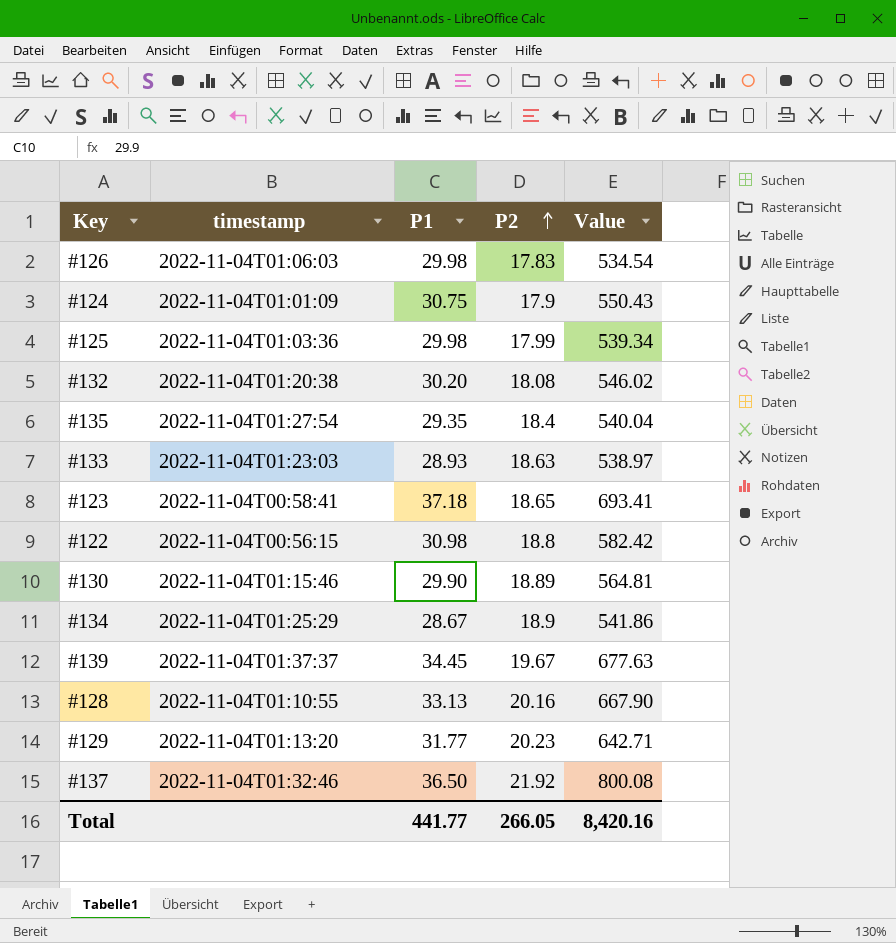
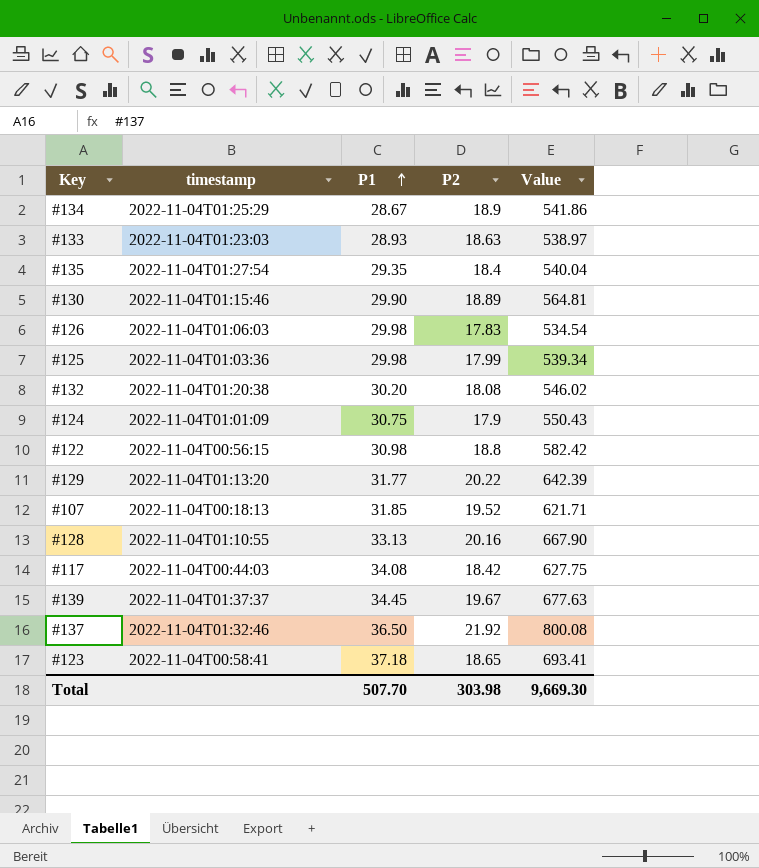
row order: P2 ascending -> P1 ascending
#129 | P2: 20.23 -> 20.22
#129 | Value: 642.71 -> 642.39
row #107: none -> 2022-11-04T00:18:13 | 31.85 | 19.52 | 621.71
row #117: none -> 2022-11-04T00:44:03 | 34.08 | 18.42 | 627.75
Total | P1: 441.77 -> 507.70
Total | P2: 266.05 -> 303.98
Total | Value: 8,420.16 -> 9,669.30

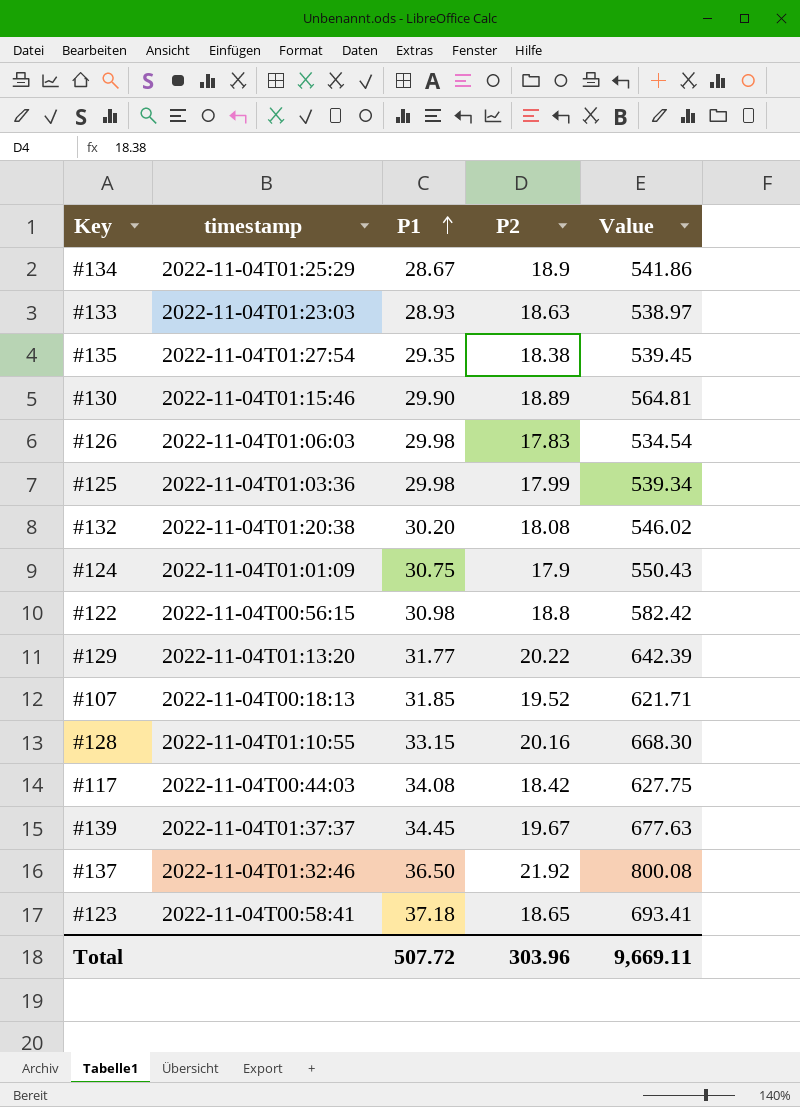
#135 | P2: 18.4 -> 18.38
#135 | Value: 540.04 -> 539.45
#128 | P1: 33.13 -> 33.15
#128 | Value: 667.90 -> 668.30
Total | P1: 507.70 -> 507.72
Total | P2: 303.98 -> 303.96
Total | Value: 9,669.30 -> 9,669.11

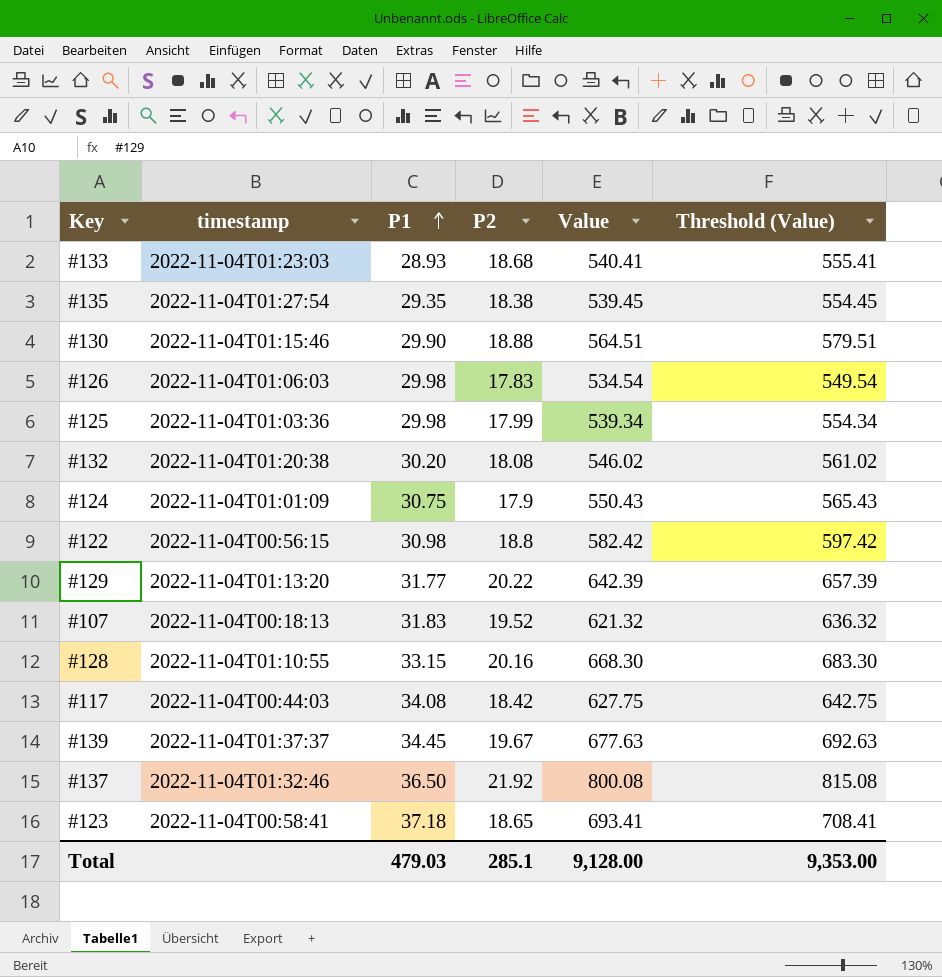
column Threshold (Value) | formula: none -> [Value] + 15
row #134: 2022-11-04T01:25:29 | 28.67 | 18.9 | 541.86 -> none
#133 | P2: 18.63 -> 18.68
#133 | Value: 538.97 -> 540.41
#130 | P2: 18.89 -> 18.88
#130 | Value: 564.81 -> 564.51
#107 | P1: 31.85 -> 31.83
#107 | Value: 621.71 -> 621.32
Total | P1: 507.72 -> 479.03
Total | P2: 303.96 -> 285.1
Total | Value: 9,669.11 -> 9,128.00

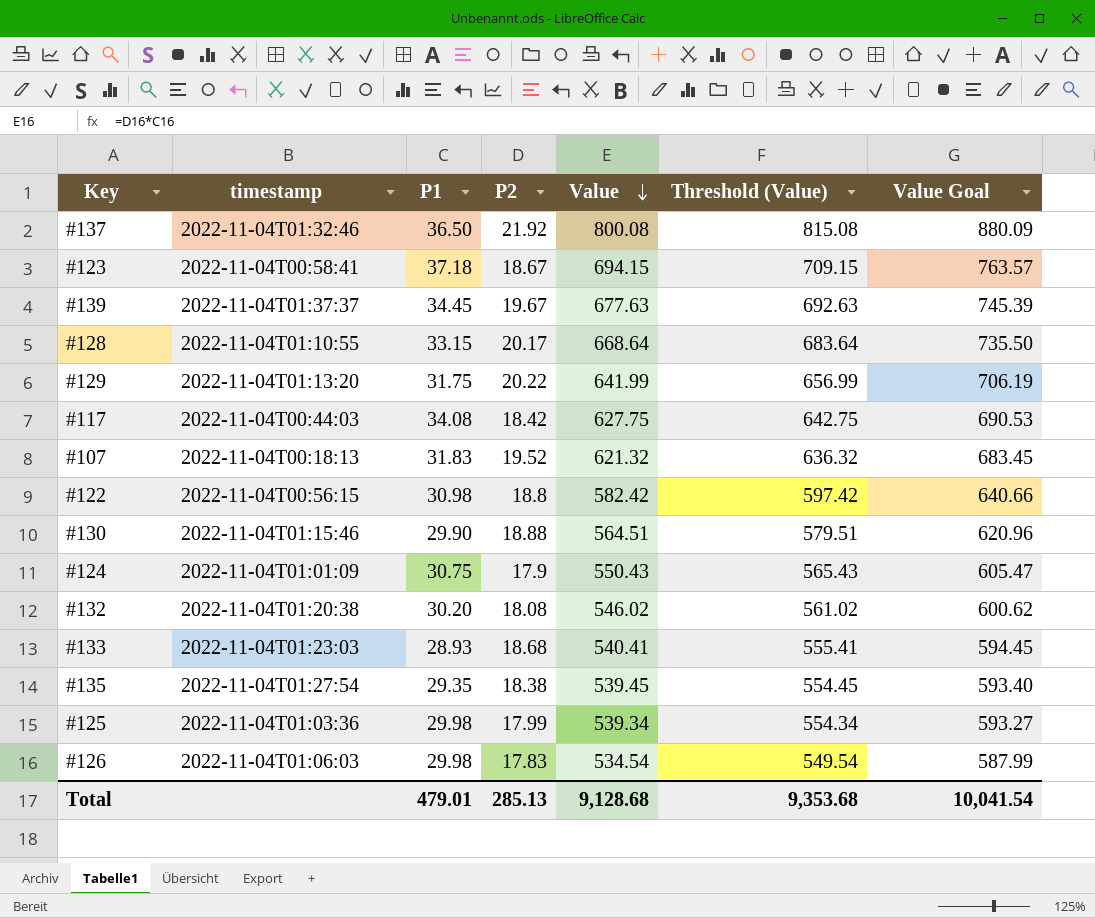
row order: P1 ascending -> Value descending
column Value Goal | formula: none -> [Value] * 1.1
#123 | P2: 18.65 -> 18.67
#123 | Value: 693.41 -> 694.15
#123 | Threshold (Value): 708.41 -> 709.15
#128 | P2: 20.16 -> 20.17
#128 | Value: 668.30 -> 668.64
#128 | Threshold (Value): 683.30 -> 683.64
#129 | P1: 31.77 -> 31.75
#129 | Value: 642.39 -> 641.99
#129 | Threshold (Value): 657.39 -> 656.99
Total | P1: 479.03 -> 479.01
Total | P2: 285.1 -> 285.13
Total | Value: 9,128.00 -> 9,128.68
Total | Threshold (Value): 9,353.00 -> 9,353.68

